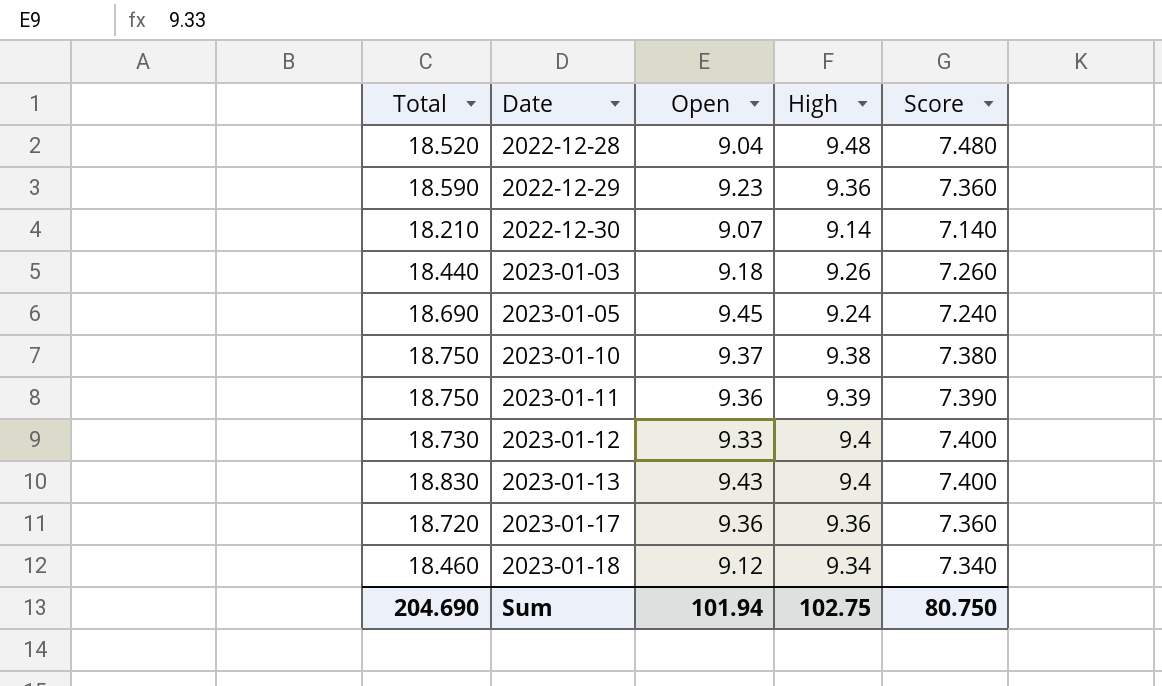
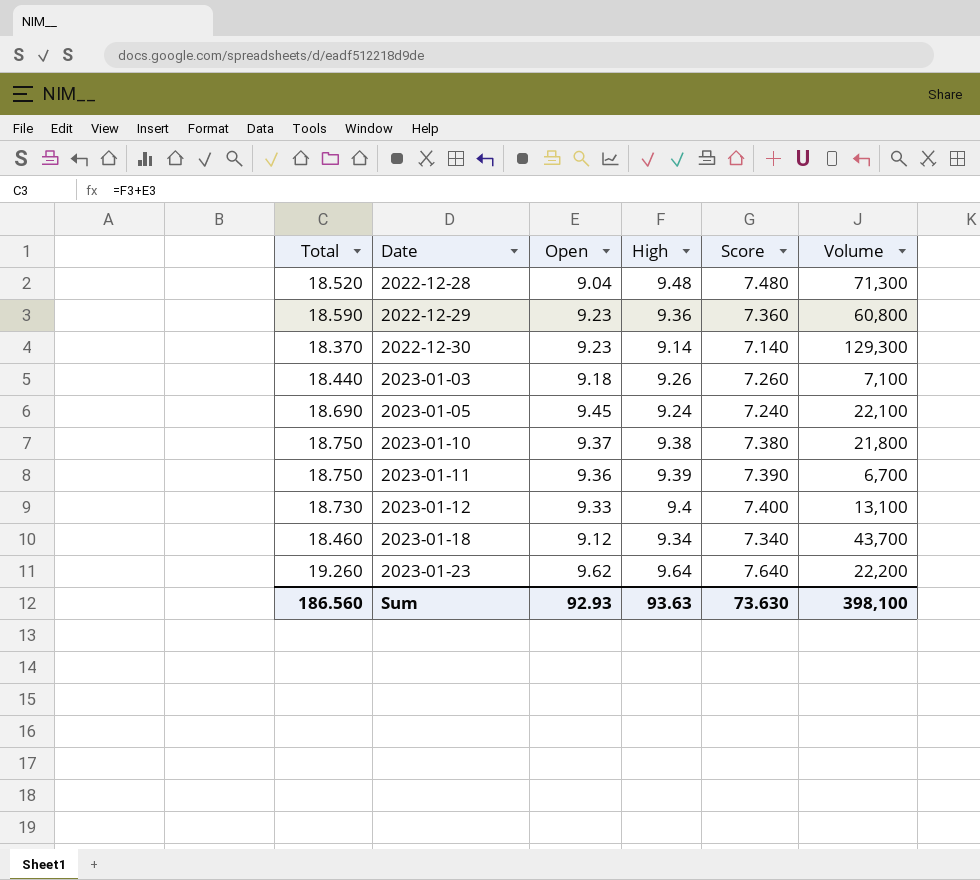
column Volume | position: none -> 6
row 2023-01-13: 18.830 | 9.43 | 9.4 | 7.400 -> none
row 2023-01-17: 18.720 | 9.36 | 9.36 | 7.360 -> none
2022-12-30 | Total: 18.210 -> 18.370
2022-12-30 | Open: 9.07 -> 9.23
row 2023-01-23: none -> 19.260 | 9.62 | 9.64 | 7.640 | 22,200
Sum | Total: 204.690 -> 186.560
Sum | Open: 101.94 -> 92.93
Sum | High: 102.75 -> 93.63
Sum | Score: 80.750 -> 73.630

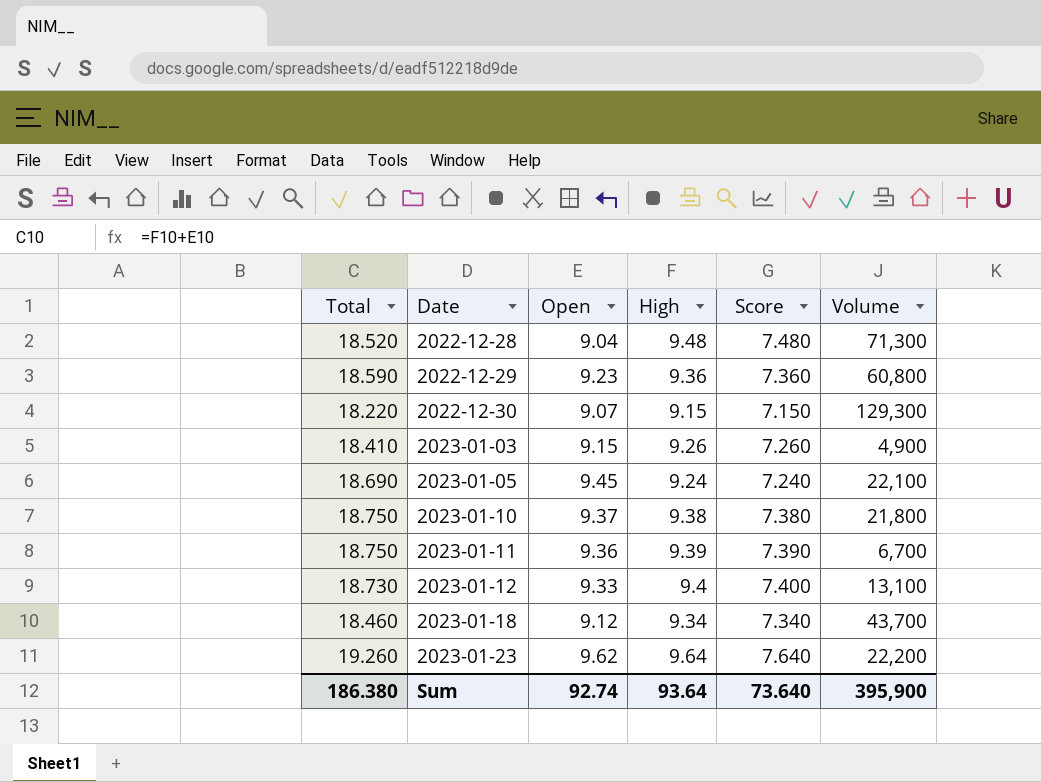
2022-12-30 | Total: 18.370 -> 18.220
2022-12-30 | Open: 9.23 -> 9.07
2022-12-30 | High: 9.14 -> 9.15
2022-12-30 | Score: 7.140 -> 7.150
2023-01-03 | Total: 18.440 -> 18.410
2023-01-03 | Open: 9.18 -> 9.15
2023-01-03 | Volume: 7,100 -> 4,900
Sum | Total: 186.560 -> 186.380
Sum | Open: 92.93 -> 92.74
Sum | High: 93.63 -> 93.64
Sum | Score: 73.630 -> 73.640
Sum | Volume: 398,100 -> 395,900

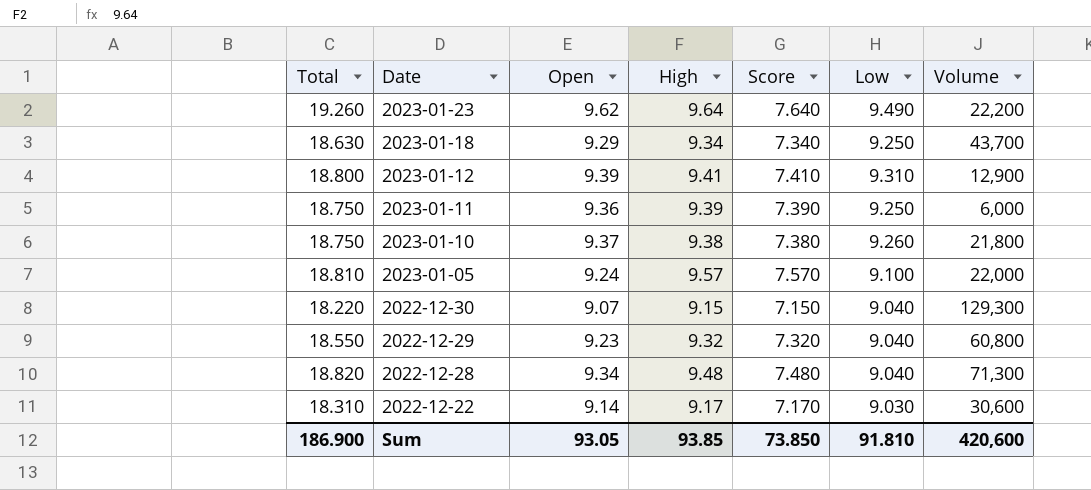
row order: Date ascending -> Date descending
column Low | position: none -> 6
row 2023-01-03: 18.410 | 9.15 | 9.26 | 7.260 | 4,900 -> none
2023-01-18 | Total: 18.460 -> 18.630
2023-01-18 | Open: 9.12 -> 9.29
2023-01-12 | Total: 18.730 -> 18.800
2023-01-12 | Open: 9.33 -> 9.39
2023-01-12 | High: 9.4 -> 9.41
2023-01-12 | Score: 7.400 -> 7.410
2023-01-12 | Volume: 13,100 -> 12,900
2023-01-11 | Volume: 6,700 -> 6,000
2023-01-05 | Total: 18.690 -> 18.810
2023-01-05 | Open: 9.45 -> 9.24
2023-01-05 | High: 9.24 -> 9.57
2023-01-05 | Score: 7.240 -> 7.570
2023-01-05 | Volume: 22,100 -> 22,000
2022-12-29 | Total: 18.590 -> 18.550
2022-12-29 | High: 9.36 -> 9.32
2022-12-29 | Score: 7.360 -> 7.320
2022-12-28 | Total: 18.520 -> 18.820
2022-12-28 | Open: 9.04 -> 9.34
row 2022-12-22: none -> 18.310 | 9.14 | 9.17 | 7.170 | 9.030 | 30,600
Sum | Total: 186.380 -> 186.900
Sum | Open: 92.74 -> 93.05
Sum | High: 93.64 -> 93.85
Sum | Score: 73.640 -> 73.850
Sum | Volume: 395,900 -> 420,600

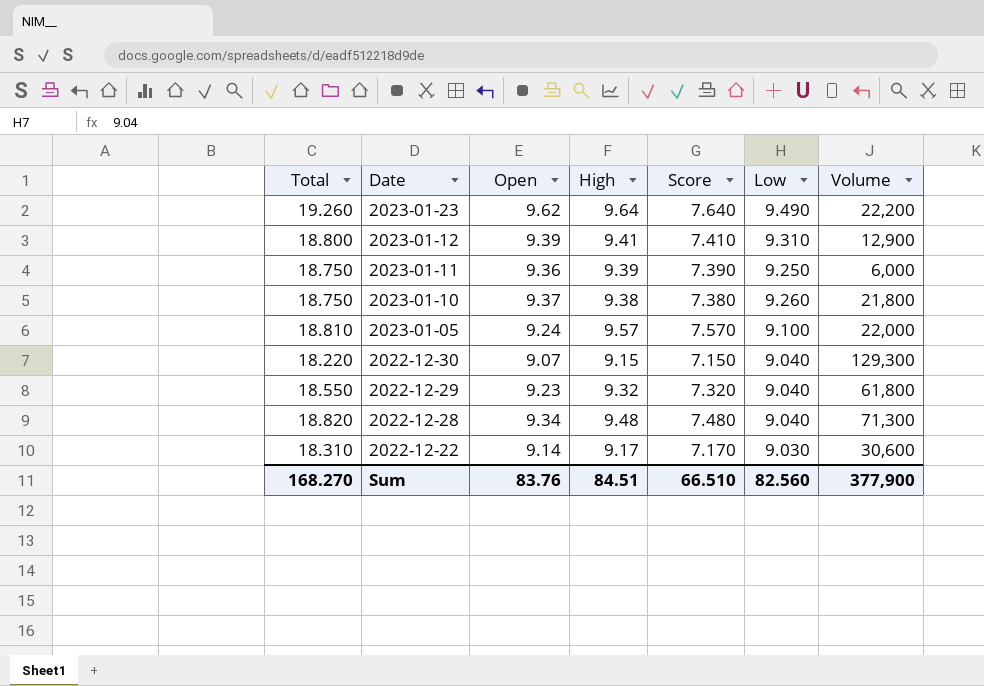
row 2023-01-18: 18.630 | 9.29 | 9.34 | 7.340 | 9.250 | 43,700 -> none
2022-12-29 | Volume: 60,800 -> 61,800
Sum | Total: 186.900 -> 168.270
Sum | Open: 93.05 -> 83.76
Sum | High: 93.85 -> 84.51
Sum | Score: 73.850 -> 66.510
Sum | Low: 91.810 -> 82.560
Sum | Volume: 420,600 -> 377,900

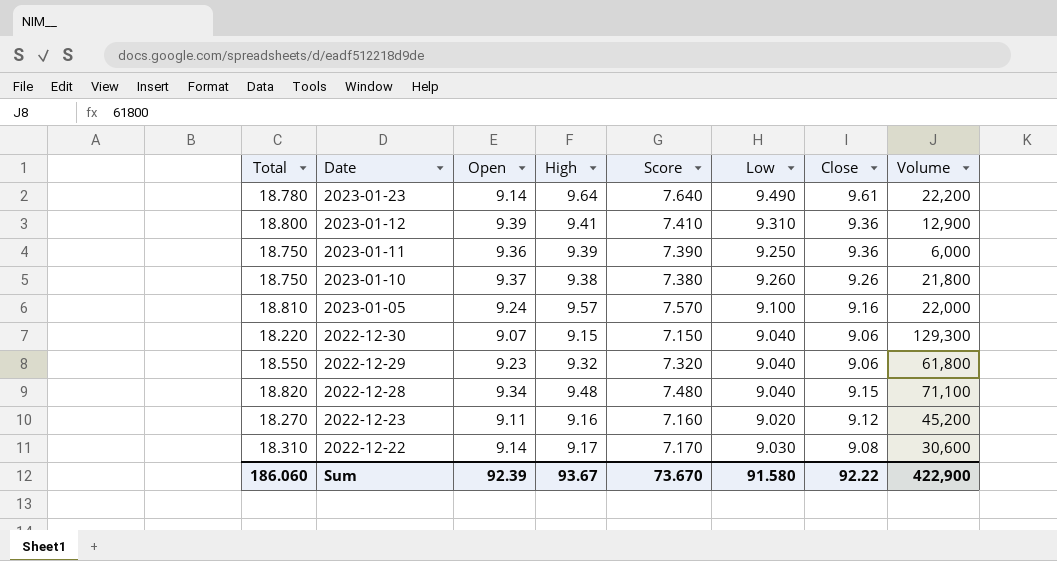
column Close | position: none -> 7
2023-01-23 | Total: 19.260 -> 18.780
2023-01-23 | Open: 9.62 -> 9.14
2022-12-28 | Volume: 71,300 -> 71,100
row 2022-12-23: none -> 18.270 | 9.11 | 9.16 | 7.160 | 9.020 | 9.12 | 45,200
Sum | Total: 168.270 -> 186.060
Sum | Open: 83.76 -> 92.39
Sum | High: 84.51 -> 93.67
Sum | Score: 66.510 -> 73.670
Sum | Low: 82.560 -> 91.580
Sum | Volume: 377,900 -> 422,900

